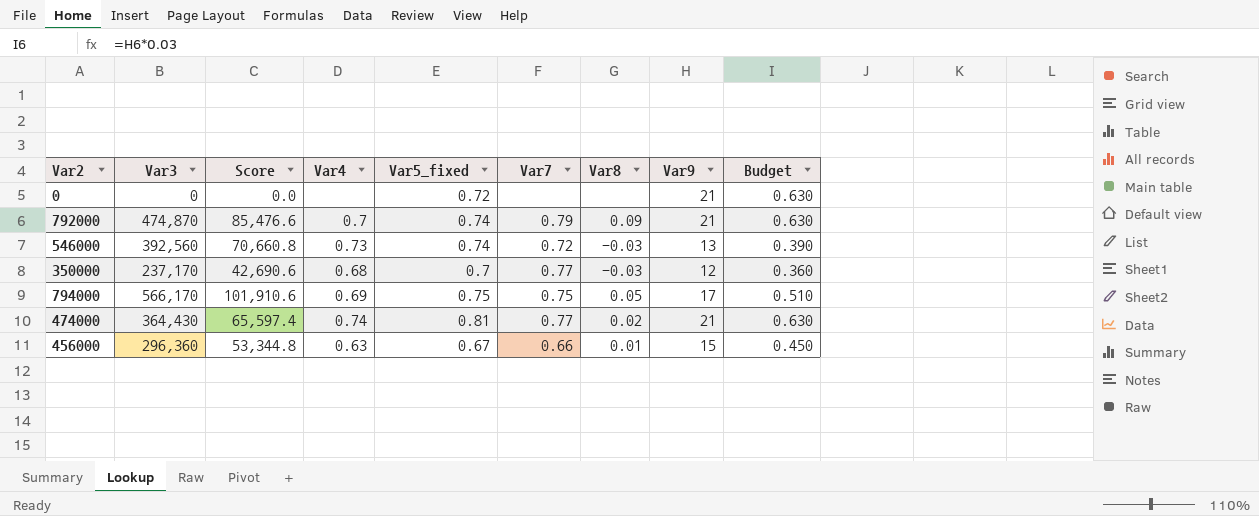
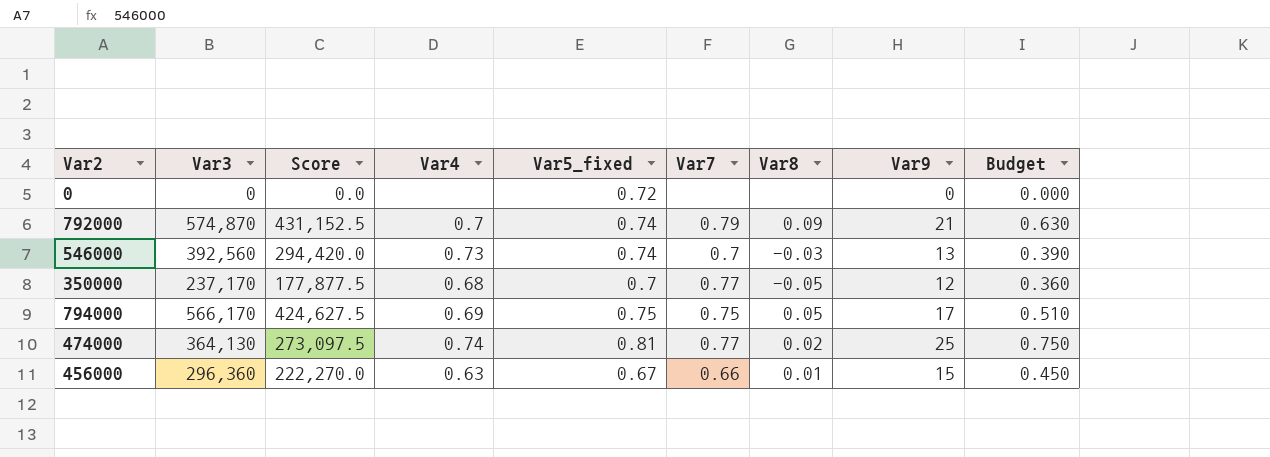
column Score | formula: [Var3] * 0.18 -> [Var3] * 0.75
0 | Var9: 21 -> 0
0 | Budget: 0.630 -> 0.000
792000 | Var3: 474,870 -> 574,870
546000 | Var7: 0.72 -> 0.7
350000 | Var8: -0.03 -> -0.05
474000 | Var3: 364,430 -> 364,130
474000 | Var9: 21 -> 25
474000 | Budget: 0.630 -> 0.750

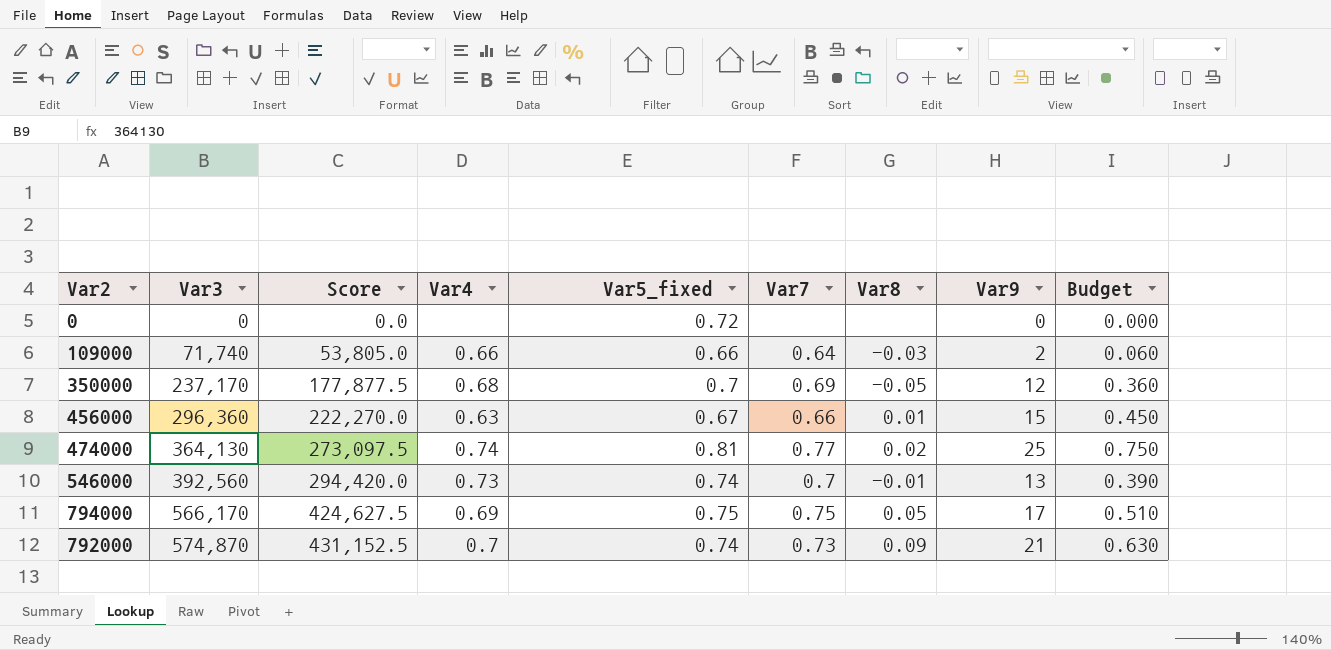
row order: none -> Var3 ascending
row 109000: none -> 71,740 | 53,805.0 | 0.66 | 0.66 | 0.64 | -0.03 | 2 | 0.060
350000 | Var7: 0.77 -> 0.69
546000 | Var8: -0.03 -> -0.01
792000 | Var7: 0.79 -> 0.73

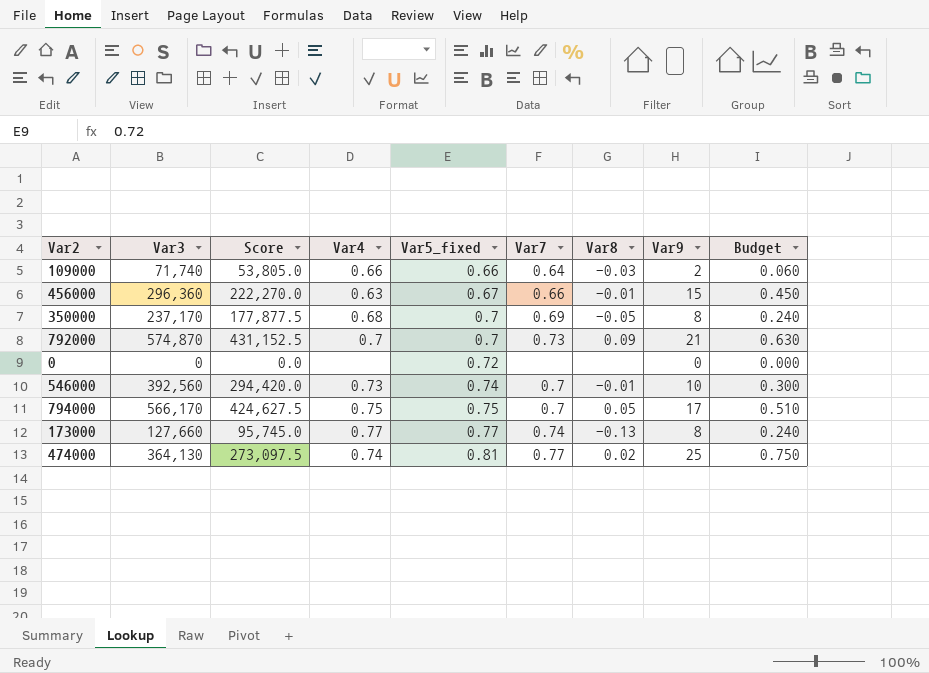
row order: Var3 ascending -> Var5_fixed ascending
456000 | Var8: 0.01 -> -0.01
350000 | Var9: 12 -> 8
350000 | Budget: 0.360 -> 0.240
792000 | Var5_fixed: 0.74 -> 0.7
546000 | Var9: 13 -> 10
546000 | Budget: 0.390 -> 0.300
794000 | Var4: 0.69 -> 0.75
794000 | Var7: 0.75 -> 0.7
row 173000: none -> 127,660 | 95,745.0 | 0.77 | 0.77 | 0.74 | -0.13 | 8 | 0.240

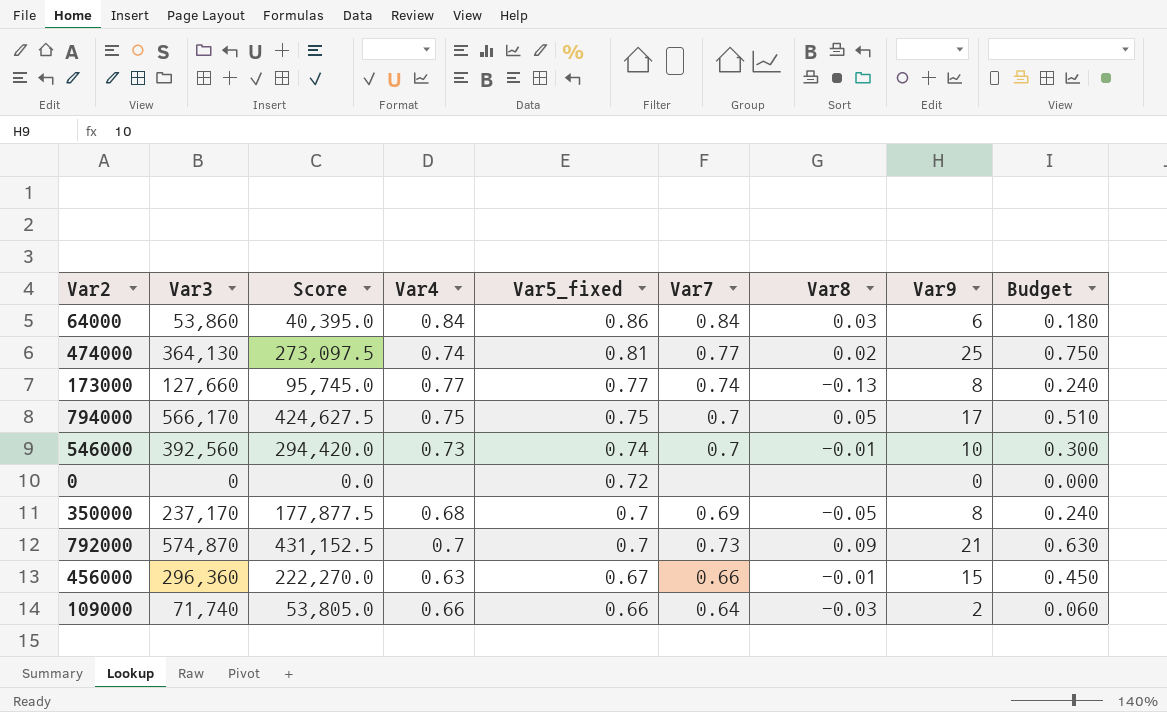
row order: Var5_fixed ascending -> Var5_fixed descending
row 64000: none -> 53,860 | 40,395.0 | 0.84 | 0.86 | 0.84 | 0.03 | 6 | 0.180

